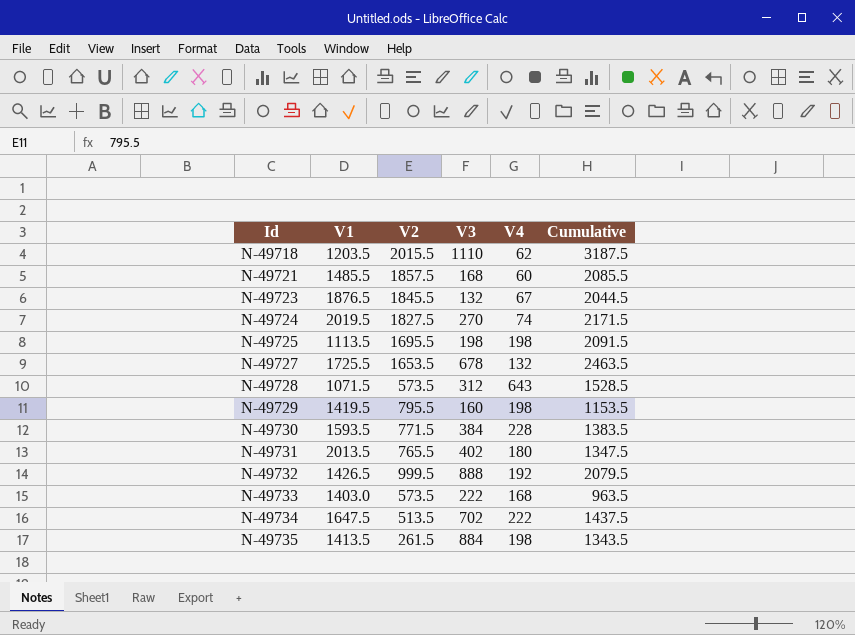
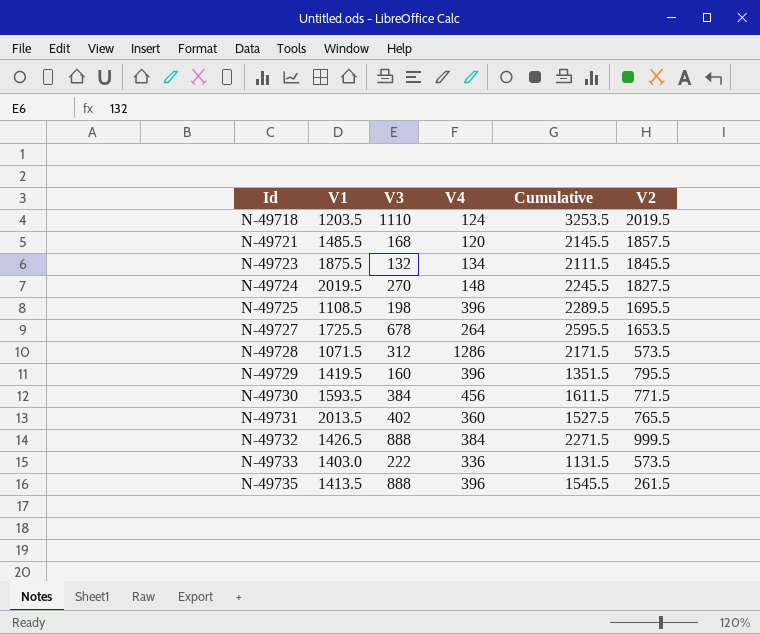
column V2 | position: 3 -> 6
row N-49734: 1647.5 | 513.5 | 702 | 222 | 1437.5 -> none
N-49718 | V4: 62 -> 124
N-49718 | Cumulative: 3187.5 -> 3253.5
N-49718 | V2: 2015.5 -> 2019.5
N-49721 | V4: 60 -> 120
N-49721 | Cumulative: 2085.5 -> 2145.5
N-49723 | V1: 1876.5 -> 1875.5
N-49723 | V4: 67 -> 134
N-49723 | Cumulative: 2044.5 -> 2111.5
N-49724 | V4: 74 -> 148
N-49724 | Cumulative: 2171.5 -> 2245.5
N-49725 | V1: 1113.5 -> 1108.5
N-49725 | V4: 198 -> 396
N-49725 | Cumulative: 2091.5 -> 2289.5
N-49727 | V4: 132 -> 264
N-49727 | Cumulative: 2463.5 -> 2595.5
N-49728 | V4: 643 -> 1286
N-49728 | Cumulative: 1528.5 -> 2171.5
N-49729 | V4: 198 -> 396
N-49729 | Cumulative: 1153.5 -> 1351.5
N-49730 | V4: 228 -> 456
N-49730 | Cumulative: 1383.5 -> 1611.5
N-49731 | V4: 180 -> 360
N-49731 | Cumulative: 1347.5 -> 1527.5
N-49732 | V4: 192 -> 384
N-49732 | Cumulative: 2079.5 -> 2271.5
N-49733 | V4: 168 -> 336
N-49733 | Cumulative: 963.5 -> 1131.5
N-49735 | V3: 884 -> 888
N-49735 | V4: 198 -> 396
N-49735 | Cumulative: 1343.5 -> 1545.5

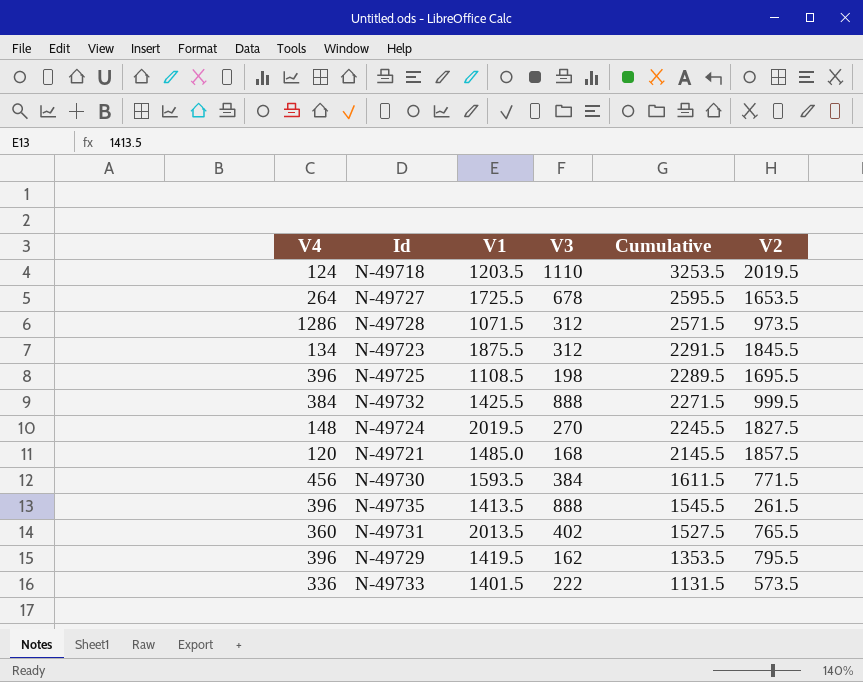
row order: Id ascending -> Cumulative descending
column V4 | position: 4 -> 1
N-49728 | Cumulative: 2171.5 -> 2571.5
N-49728 | V2: 573.5 -> 973.5
N-49723 | V3: 132 -> 312
N-49723 | Cumulative: 2111.5 -> 2291.5
N-49732 | V1: 1426.5 -> 1425.5
N-49721 | V1: 1485.5 -> 1485.0
N-49729 | V3: 160 -> 162
N-49729 | Cumulative: 1351.5 -> 1353.5
N-49733 | V1: 1403.0 -> 1401.5

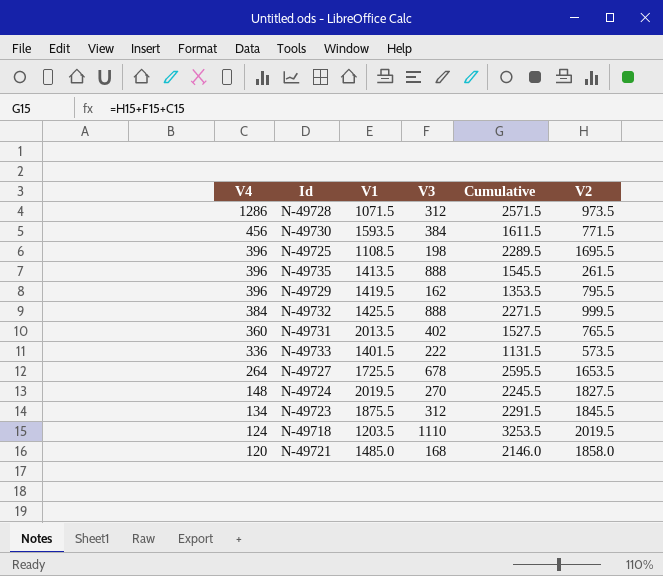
row order: Cumulative descending -> V4 descending
N-49721 | Cumulative: 2145.5 -> 2146.0
N-49721 | V2: 1857.5 -> 1858.0

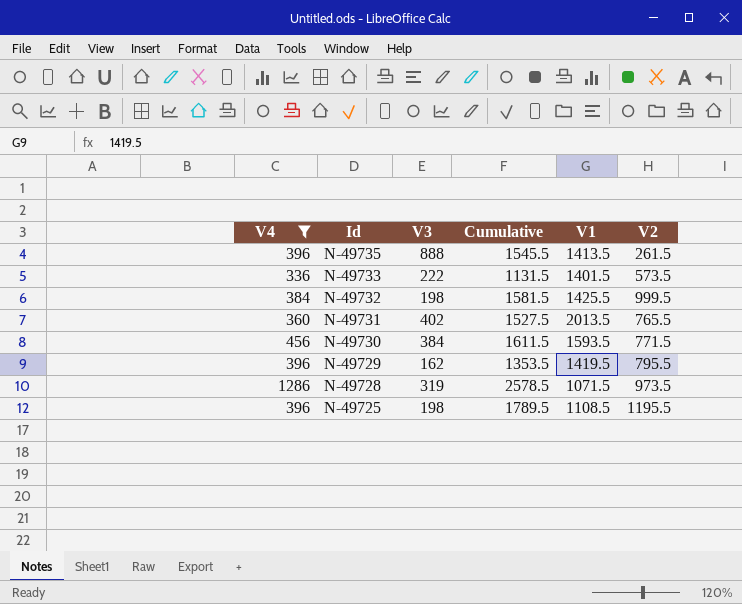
filter: none -> V4 >= 336
row order: V4 descending -> Id descending
column V1 | position: 3 -> 5
N-49732 | V3: 888 -> 198
N-49732 | Cumulative: 2271.5 -> 1581.5
N-49728 | V3: 312 -> 319
N-49728 | Cumulative: 2571.5 -> 2578.5
N-49725 | Cumulative: 2289.5 -> 1789.5
N-49725 | V2: 1695.5 -> 1195.5

